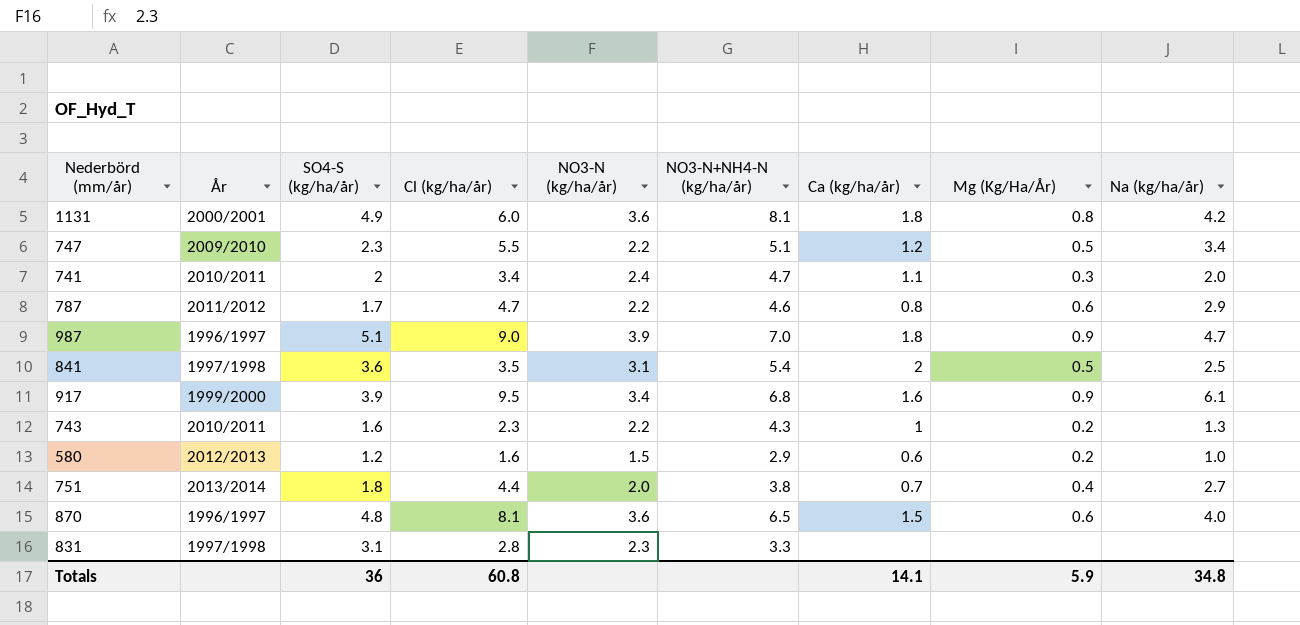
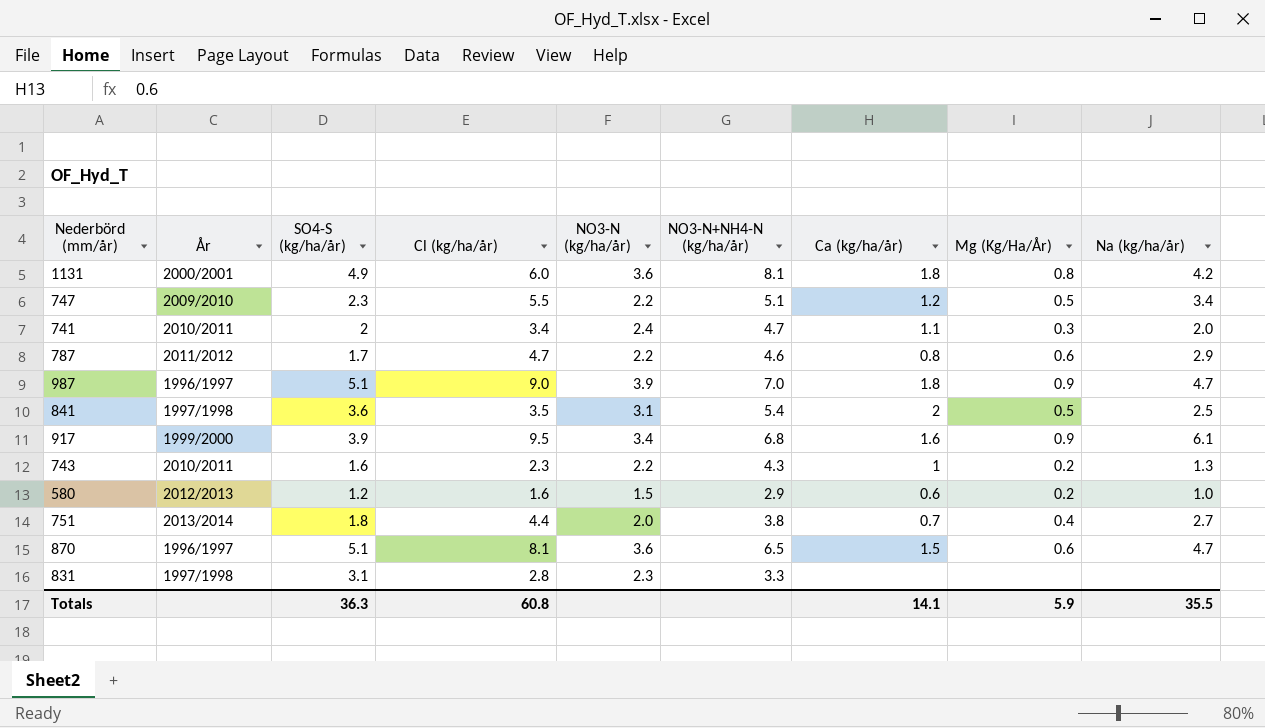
870 | SO4-S (kg/ha/år): 4.8 -> 5.1
870 | Na (kg/ha/år): 4.0 -> 4.7
Totals | SO4-S (kg/ha/år): 36 -> 36.3
Totals | Na (kg/ha/år): 34.8 -> 35.5

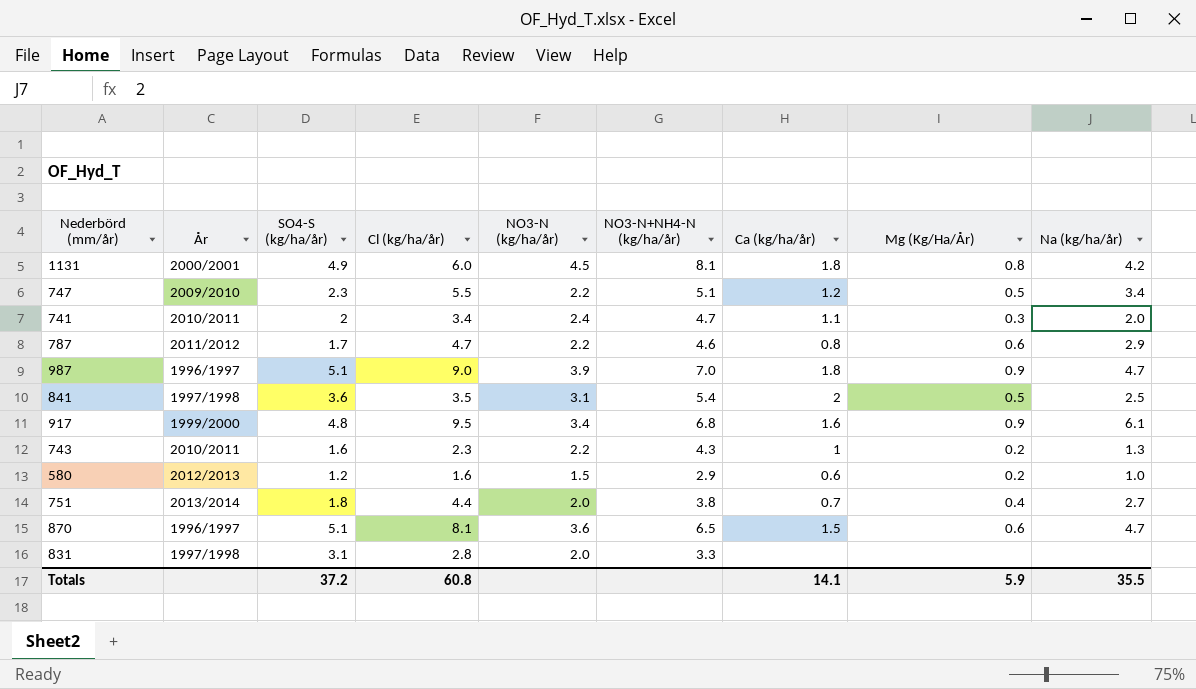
1131 | NO3-N (kg/ha/år): 3.6 -> 4.5
917 | SO4-S (kg/ha/år): 3.9 -> 4.8
831 | NO3-N (kg/ha/år): 2.3 -> 2.0
Totals | SO4-S (kg/ha/år): 36.3 -> 37.2

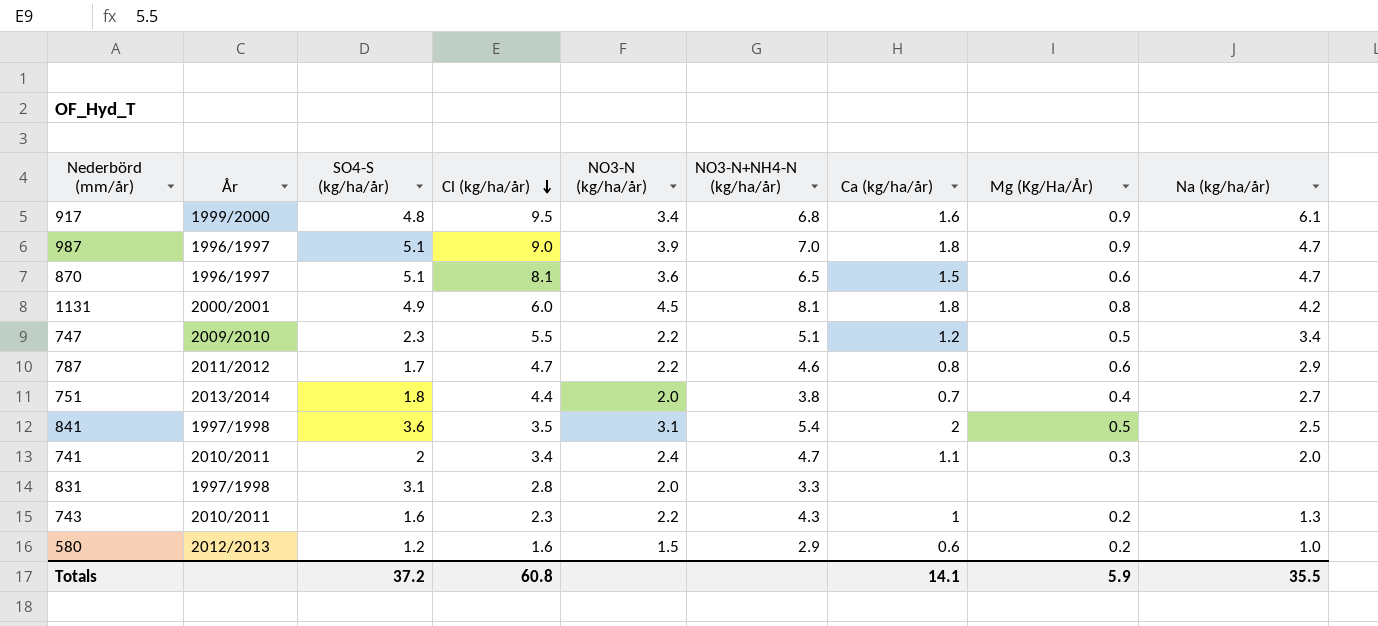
row order: none -> Cl (kg/ha/år) descending

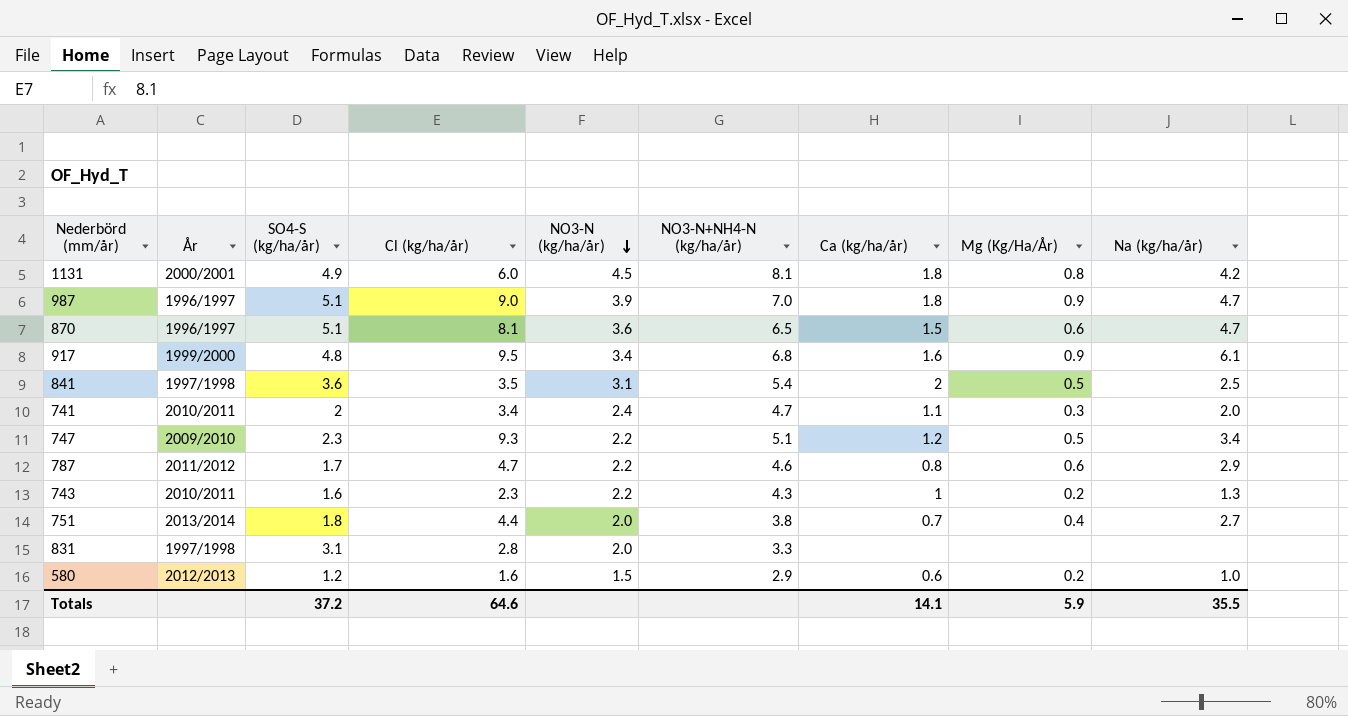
row order: Cl (kg/ha/år) descending -> NO3-N (kg/ha/år) descending
747 | Cl (kg/ha/år): 5.5 -> 9.3
Totals | Cl (kg/ha/år): 60.8 -> 64.6

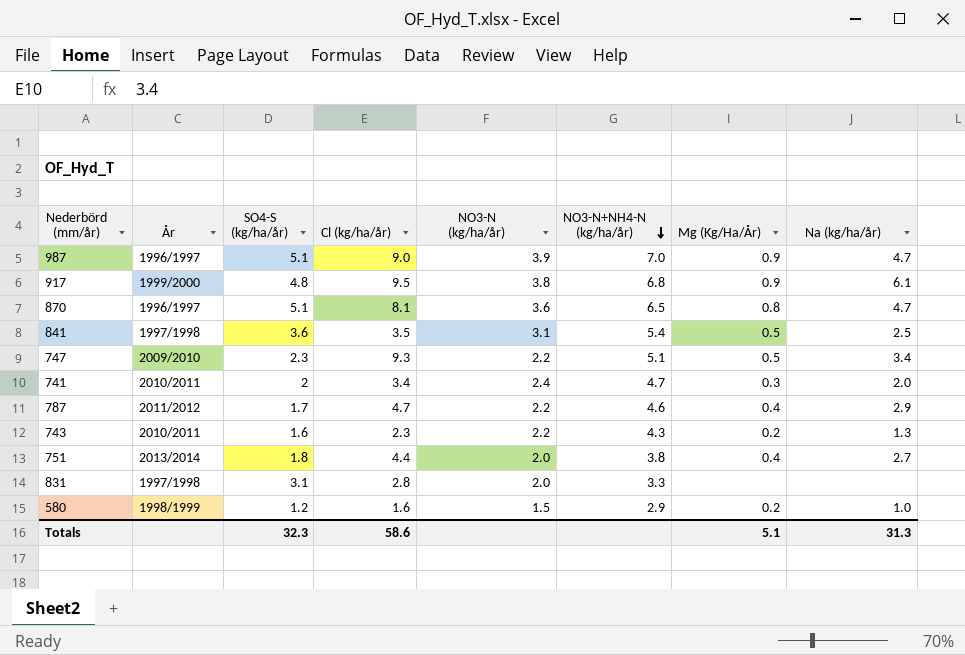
row order: NO3-N (kg/ha/år) descending -> NO3-N+NH4-N (kg/ha/år) descending
column Ca (kg/ha/år) | position: 7 -> none
row 1131: 2000/2001 | 4.9 | 6.0 | 4.5 | 8.1 | 1.8 | 0.8 | 4.2 -> none
917 | NO3-N (kg/ha/år): 3.4 -> 3.8
870 | Mg (Kg/Ha/År): 0.6 -> 0.8
787 | Mg (Kg/Ha/År): 0.6 -> 0.4
580 | År: 2012/2013 -> 1998/1999
Totals | SO4-S (kg/ha/år): 37.2 -> 32.3
Totals | Cl (kg/ha/år): 64.6 -> 58.6
Totals | Mg (Kg/Ha/År): 5.9 -> 5.1
Totals | Na (kg/ha/år): 35.5 -> 31.3

